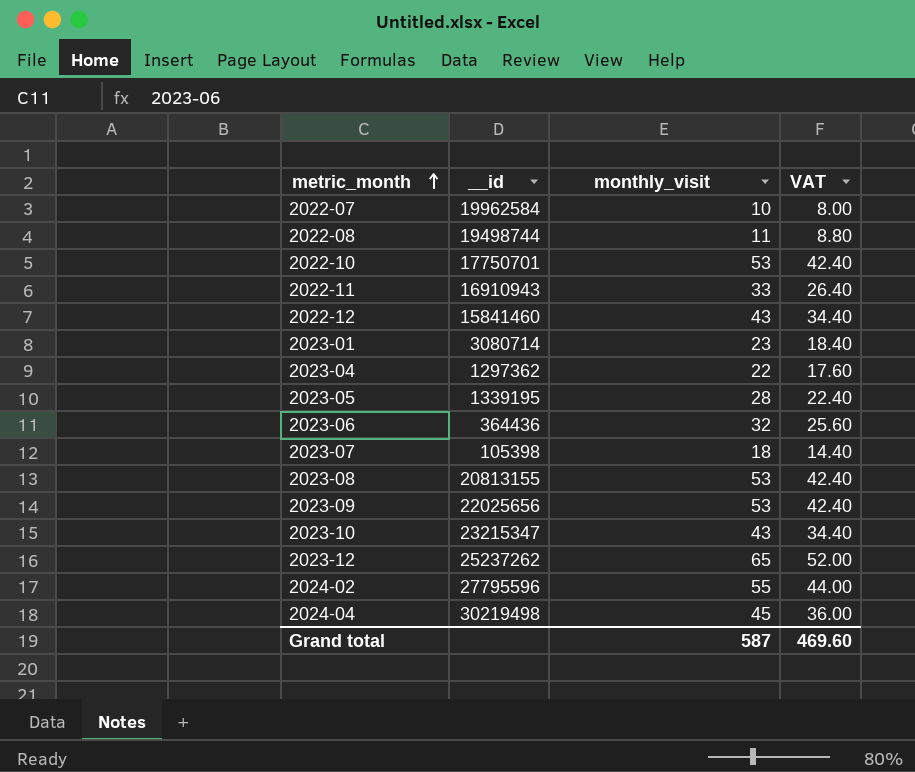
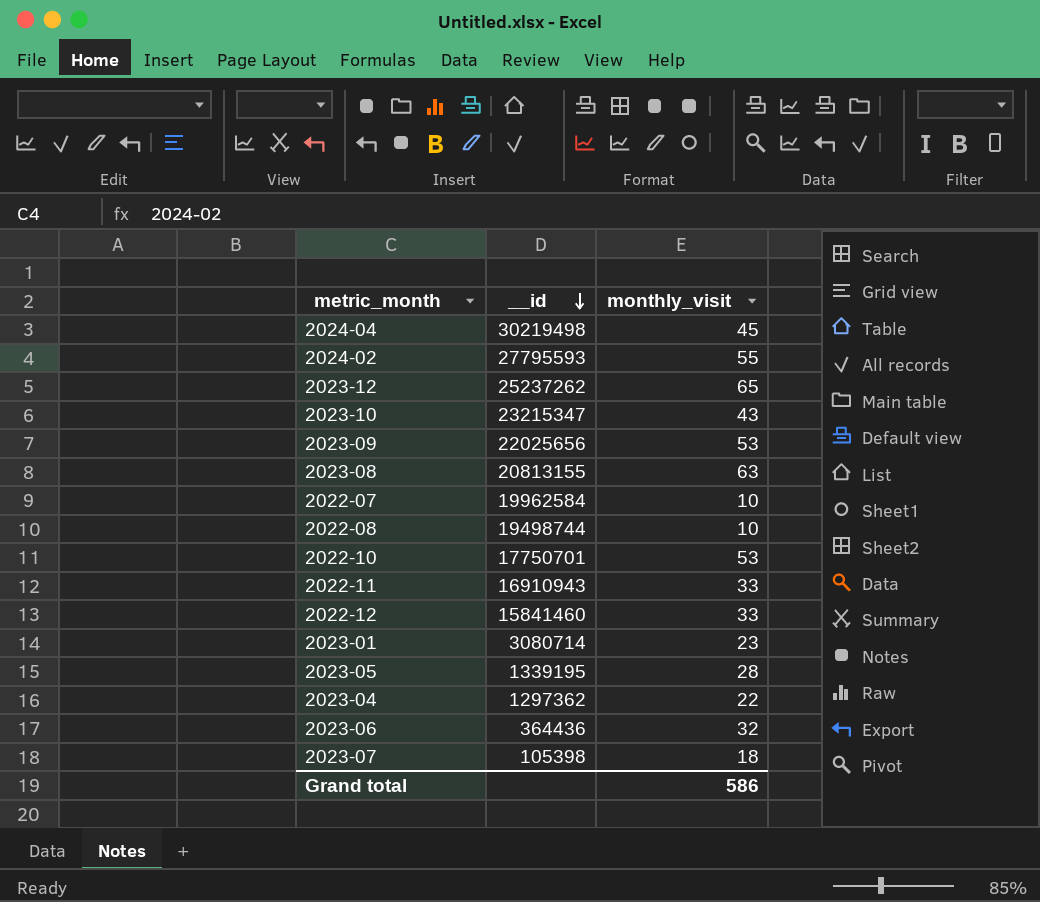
row order: metric_month ascending -> __id descending
column VAT | formula: [monthly_visit] * 0.8 -> none
2024-02 | __id: 27795596 -> 27795593
2023-08 | monthly_visit: 53 -> 63
2022-08 | monthly_visit: 11 -> 10
2022-12 | monthly_visit: 43 -> 33
Grand total | monthly_visit: 587 -> 586

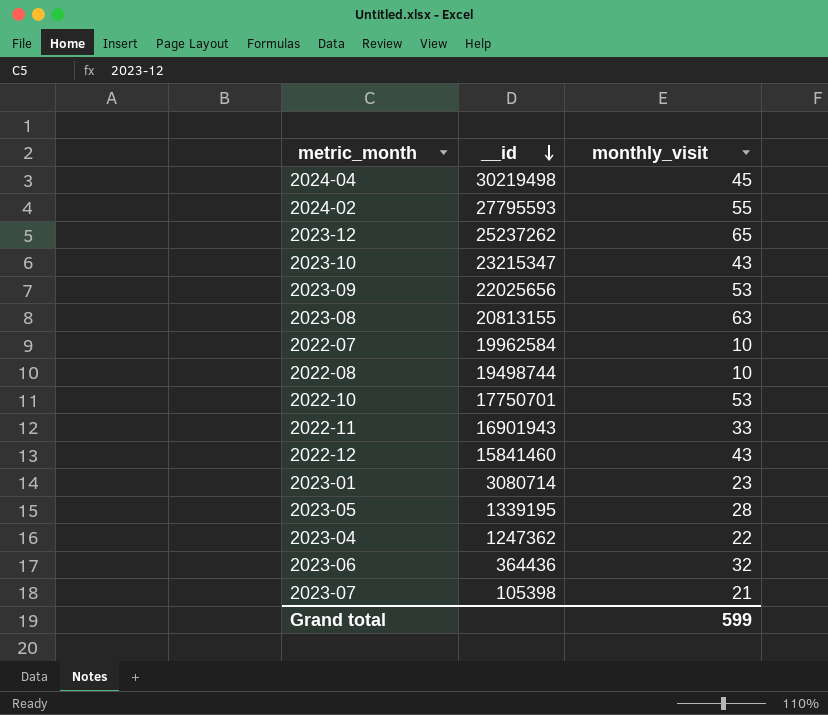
2022-11 | __id: 16910943 -> 16901943
2022-12 | monthly_visit: 33 -> 43
2023-04 | __id: 1297362 -> 1247362
2023-07 | monthly_visit: 18 -> 21
Grand total | monthly_visit: 586 -> 599

